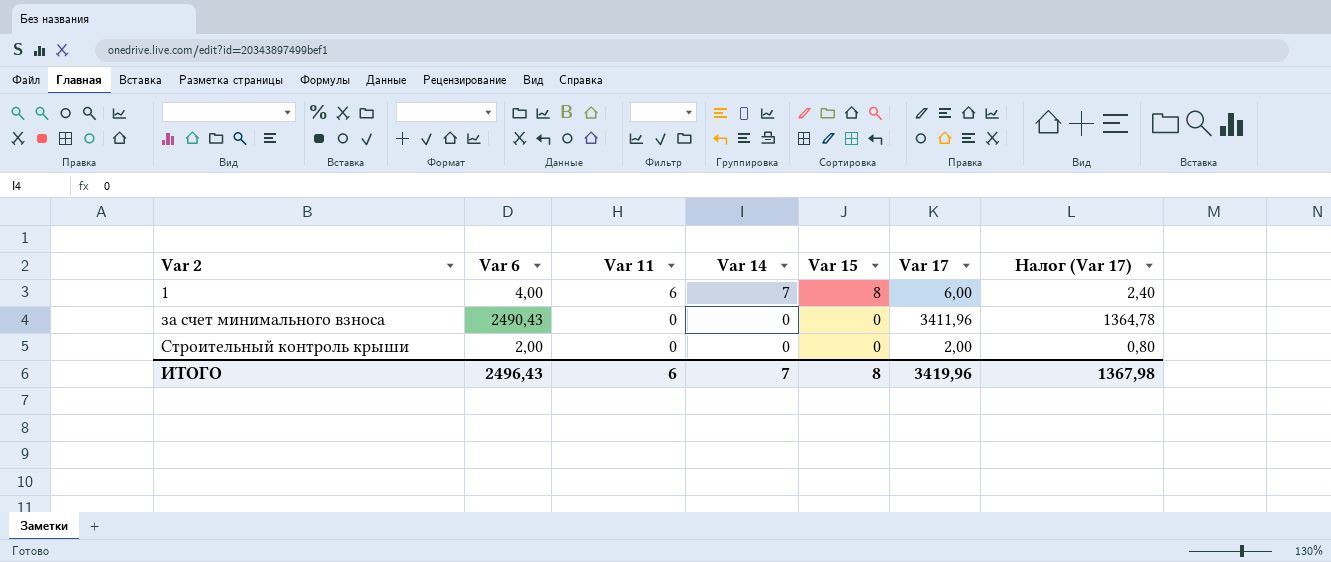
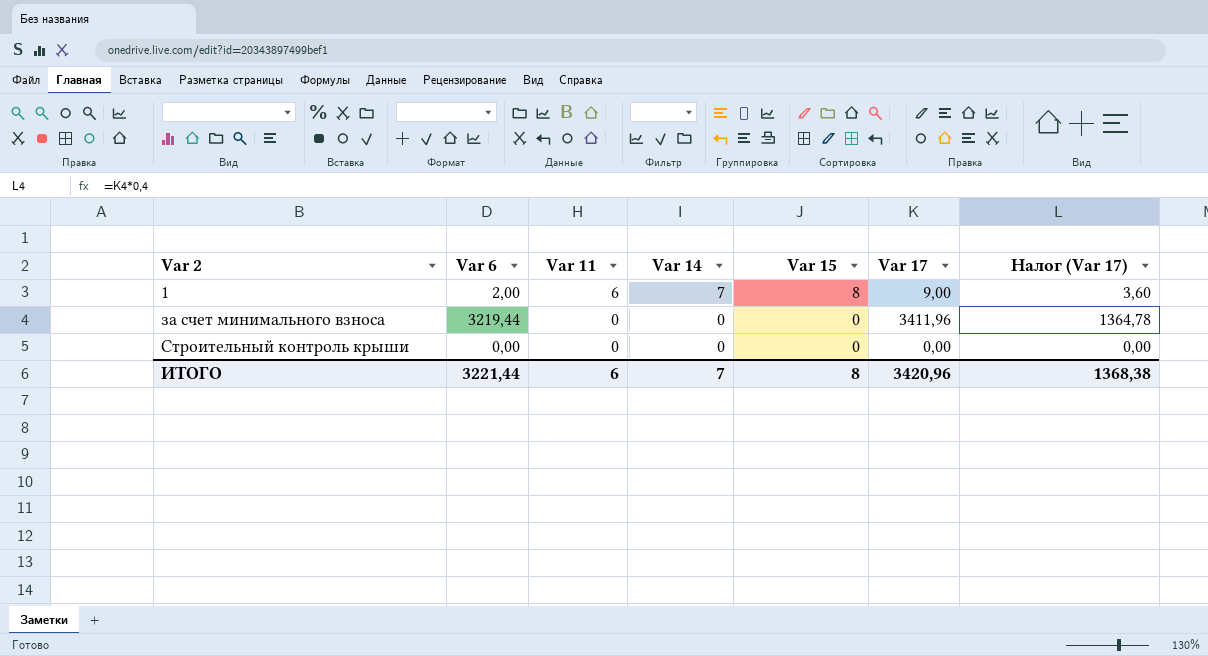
1 | Var 6: 4,00 -> 2,00
1 | Var 17: 6,00 -> 9,00
1 | Налог (Var 17): 2,40 -> 3,60
за счет минимального взноса | Var 6: 2490,43 -> 3219,44
Строительный контроль крыши | Var 6: 2,00 -> 0,00
Строительный контроль крыши | Var 17: 2,00 -> 0,00
Строительный контроль крыши | Налог (Var 17): 0,80 -> 0,00
ИТОГО | Var 6: 2496,43 -> 3221,44
ИТОГО | Var 17: 3419,96 -> 3420,96
ИТОГО | Налог (Var 17): 1367,98 -> 1368,38

